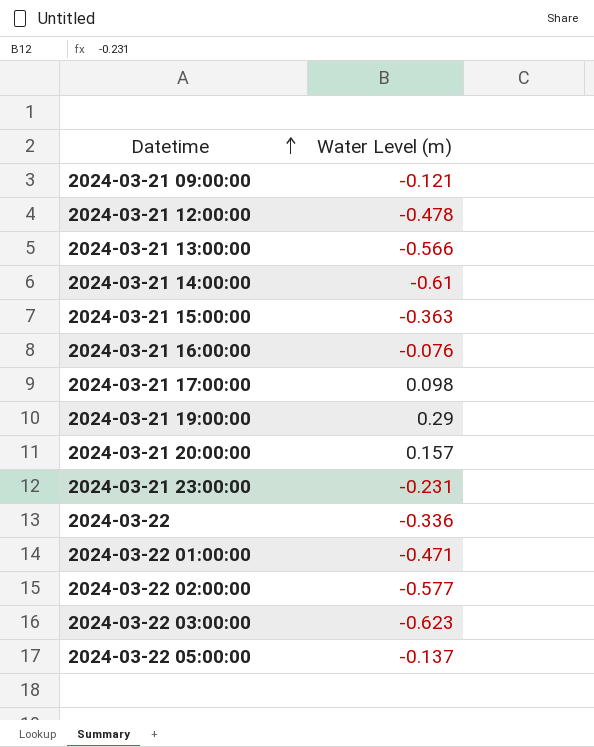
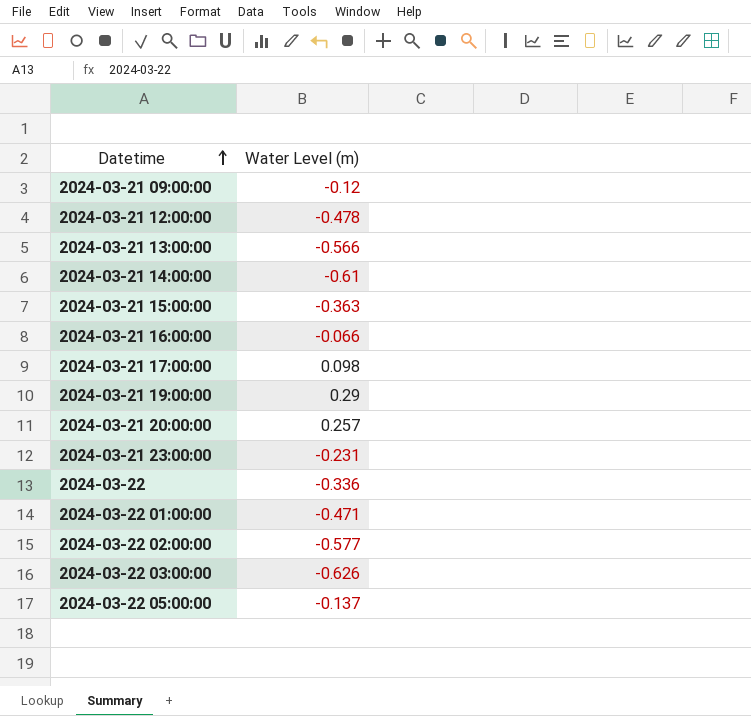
2024-03-21 09:00:00 | Water Level (m): -0.121 -> -0.12
2024-03-21 16:00:00 | Water Level (m): -0.076 -> -0.066
2024-03-21 20:00:00 | Water Level (m): 0.157 -> 0.257
2024-03-22 03:00:00 | Water Level (m): -0.623 -> -0.626

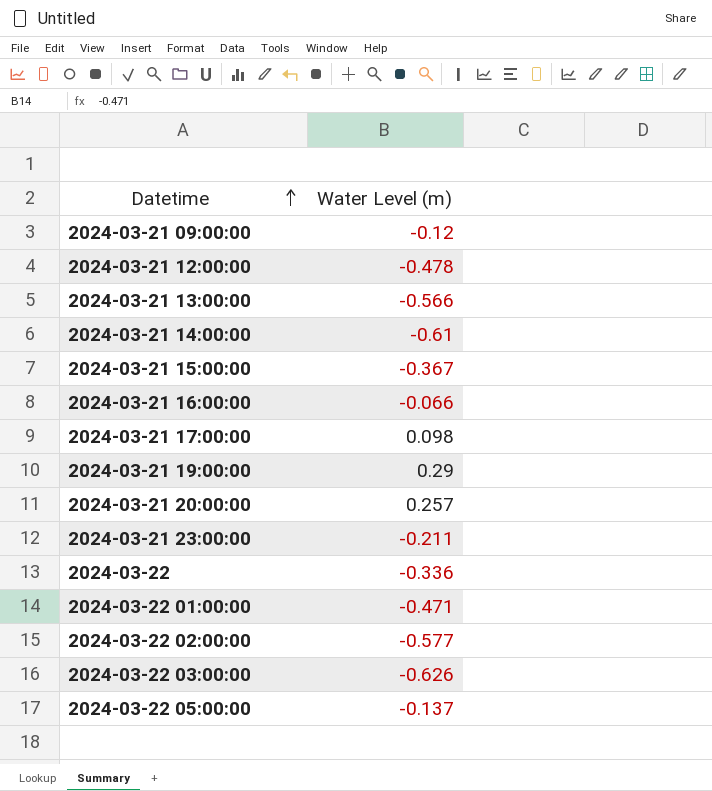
2024-03-21 15:00:00 | Water Level (m): -0.363 -> -0.367
2024-03-21 23:00:00 | Water Level (m): -0.231 -> -0.211

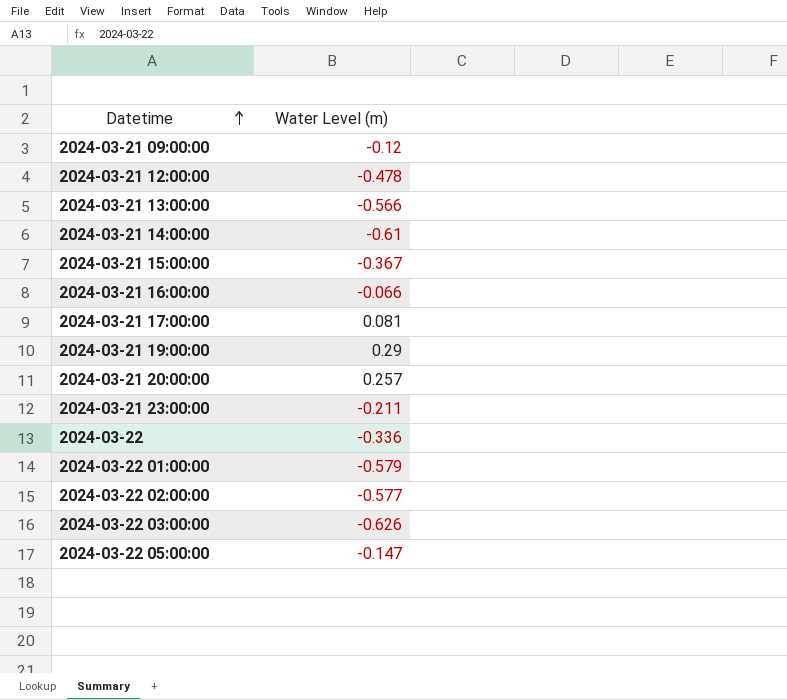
2024-03-21 17:00:00 | Water Level (m): 0.098 -> 0.081
2024-03-22 01:00:00 | Water Level (m): -0.471 -> -0.579
2024-03-22 05:00:00 | Water Level (m): -0.137 -> -0.147

